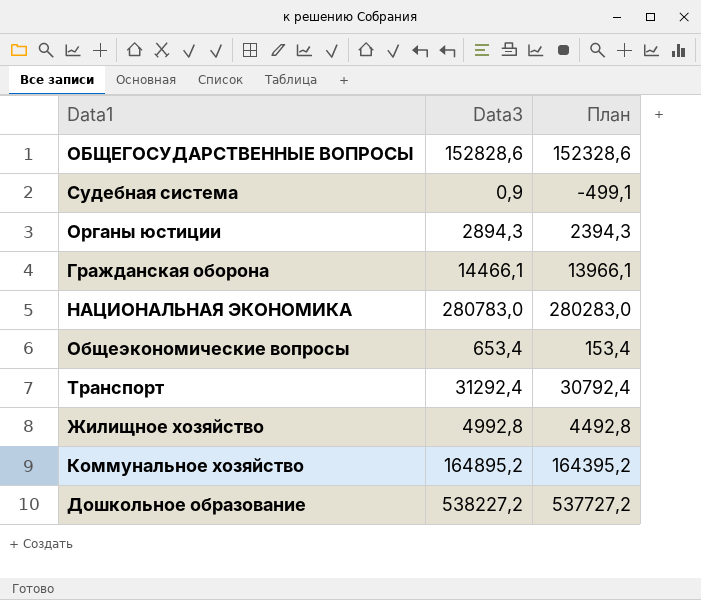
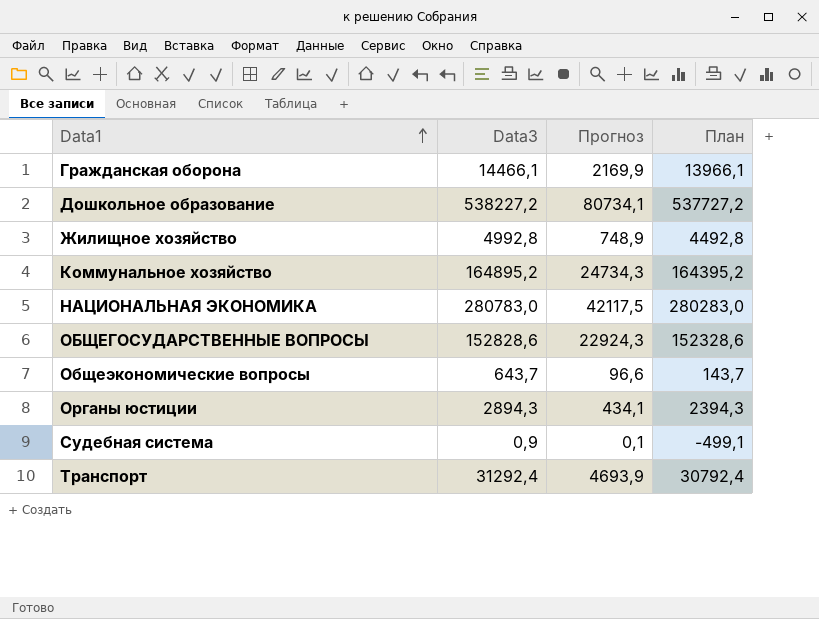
row order: none -> Data1 ascending
column Прогноз | formula: none -> [Data3] * 0,15
Общеэкономические вопросы | Data3: 653,4 -> 643,7
Общеэкономические вопросы | План: 153,4 -> 143,7

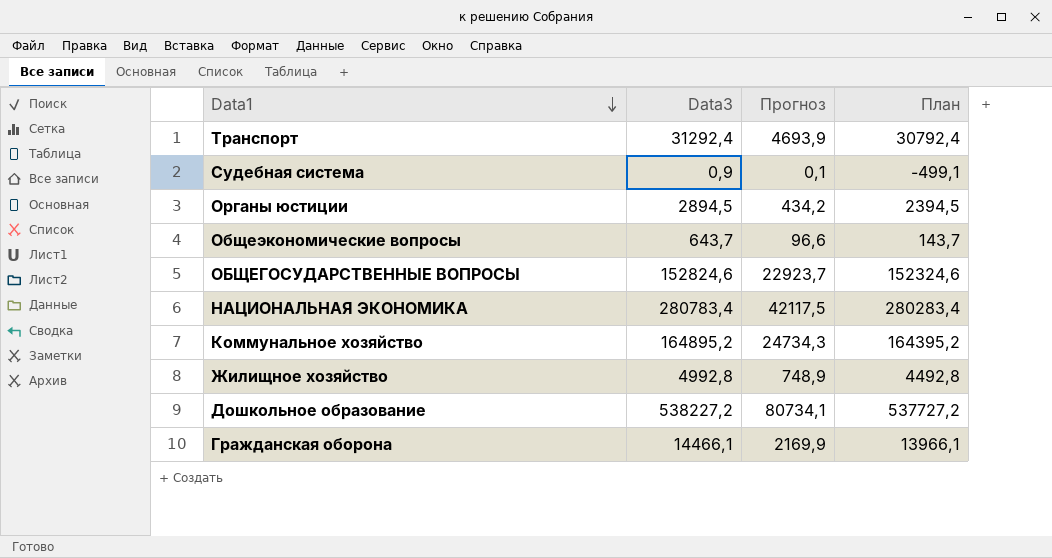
row order: Data1 ascending -> Data1 descending
Органы юстиции | Data3: 2894,3 -> 2894,5
Органы юстиции | Прогноз: 434,1 -> 434,2
Органы юстиции | План: 2394,3 -> 2394,5
ОБЩЕГОСУДАРСТВЕННЫЕ ВОПРОСЫ | Data3: 152828,6 -> 152824,6
ОБЩЕГОСУДАРСТВЕННЫЕ ВОПРОСЫ | Прогноз: 22924,3 -> 22923,7
ОБЩЕГОСУДАРСТВЕННЫЕ ВОПРОСЫ | План: 152328,6 -> 152324,6
НАЦИОНАЛЬНАЯ ЭКОНОМИКА | Data3: 280783,0 -> 280783,4
НАЦИОНАЛЬНАЯ ЭКОНОМИКА | План: 280283,0 -> 280283,4

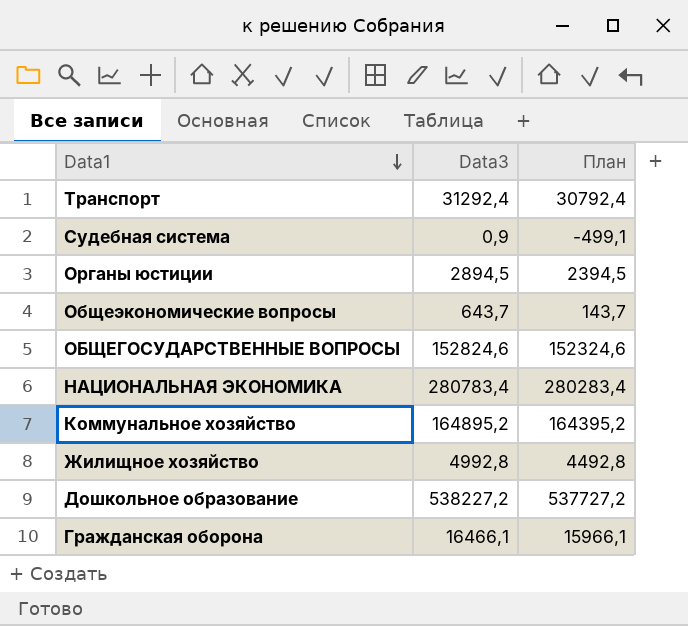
column Прогноз | formula: [Data3] * 0,15 -> none
Гражданская оборона | Data3: 14466,1 -> 16466,1
Гражданская оборона | План: 13966,1 -> 15966,1

